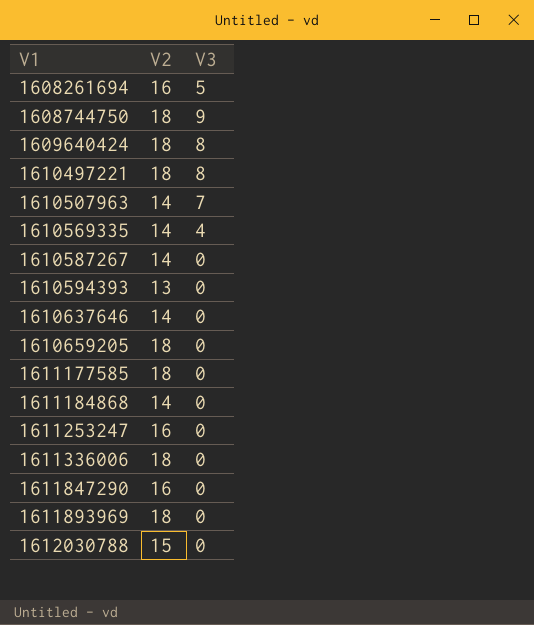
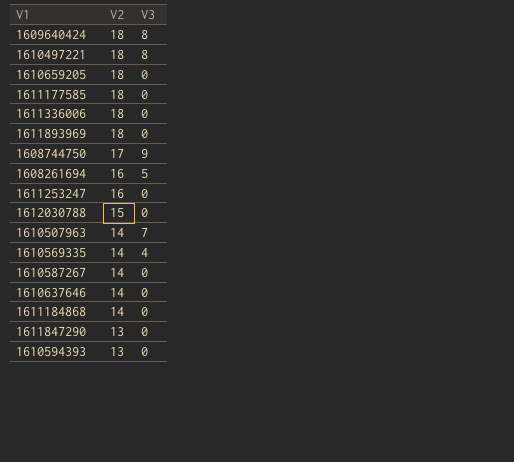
row order: V1 ascending -> V2 descending
1608744750 | V2: 18 -> 17
1611847290 | V2: 16 -> 13

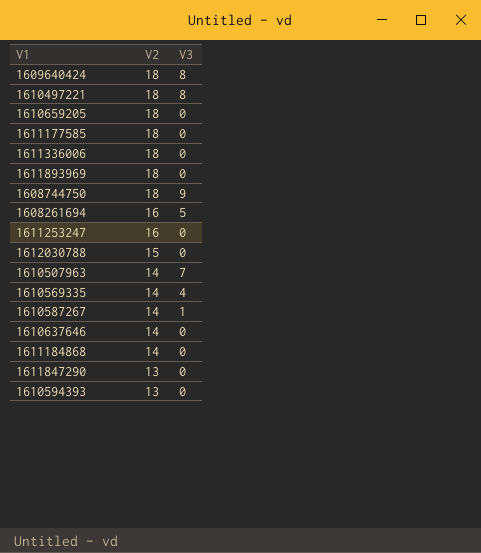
1608744750 | V2: 17 -> 18
1610587267 | V3: 0 -> 1

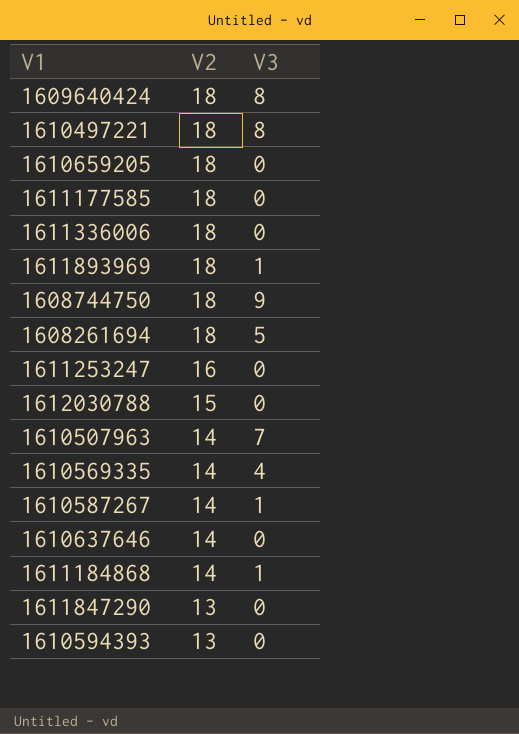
1611893969 | V3: 0 -> 1
1608261694 | V2: 16 -> 18
1611184868 | V3: 0 -> 1

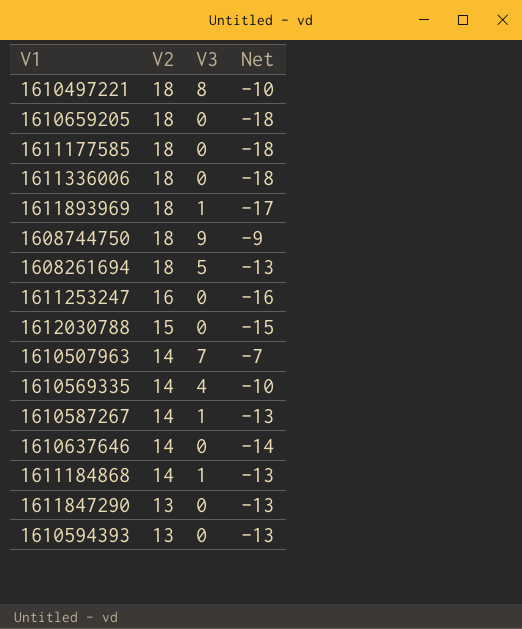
column Net | formula: none -> [V3] - [V2]
row 1609640424: 18 | 8 -> none

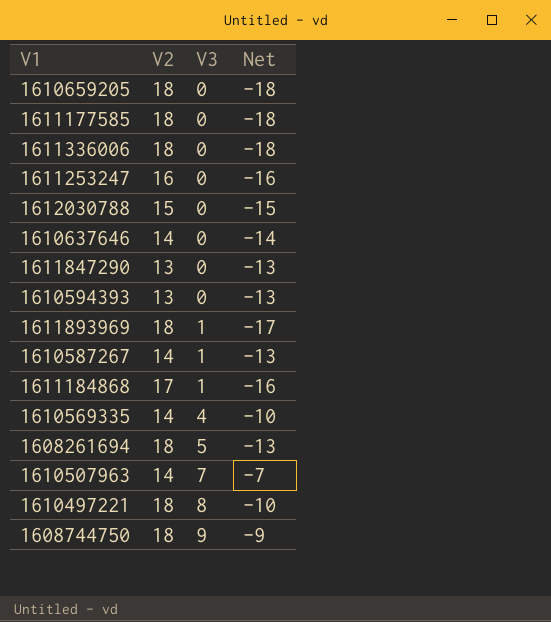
row order: V2 descending -> V3 ascending
1611184868 | V2: 14 -> 17
1611184868 | Net: -13 -> -16

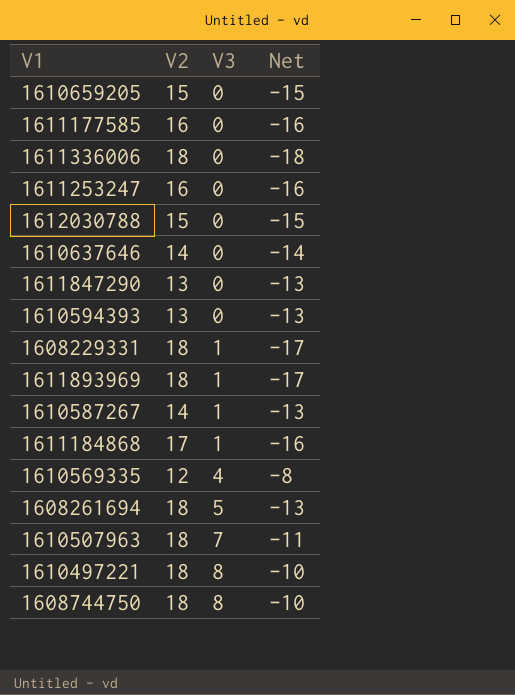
1610659205 | V2: 18 -> 15
1610659205 | Net: -18 -> -15
1611177585 | V2: 18 -> 16
1611177585 | Net: -18 -> -16
row 1608229331: none -> 18 | 1 | -17
1610569335 | V2: 14 -> 12
1610569335 | Net: -10 -> -8
1610507963 | V2: 14 -> 18
1610507963 | Net: -7 -> -11
1608744750 | V3: 9 -> 8
1608744750 | Net: -9 -> -10

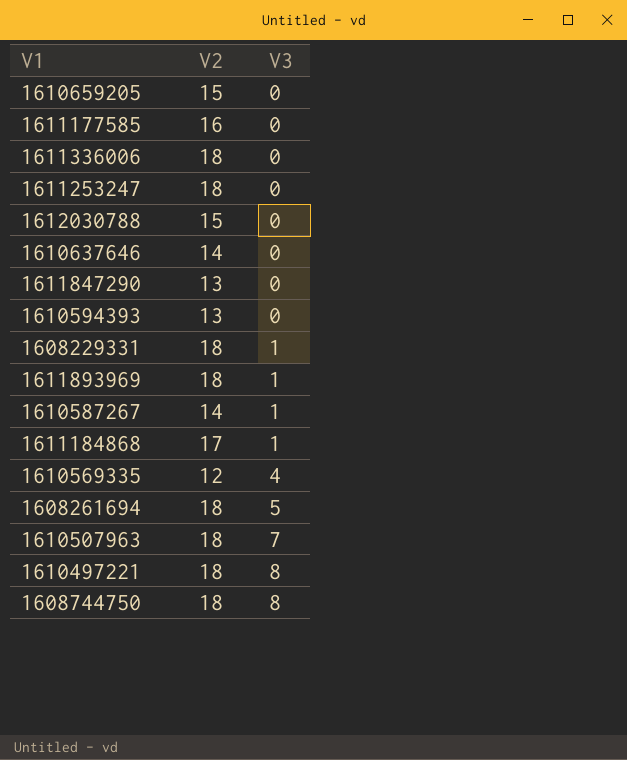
column Net | formula: [V3] - [V2] -> none
1611253247 | V2: 16 -> 18

